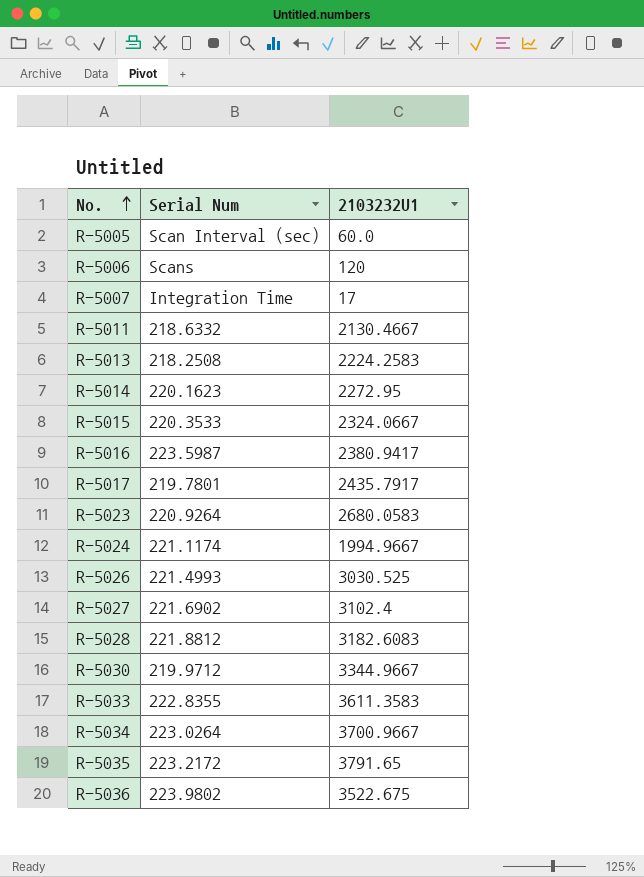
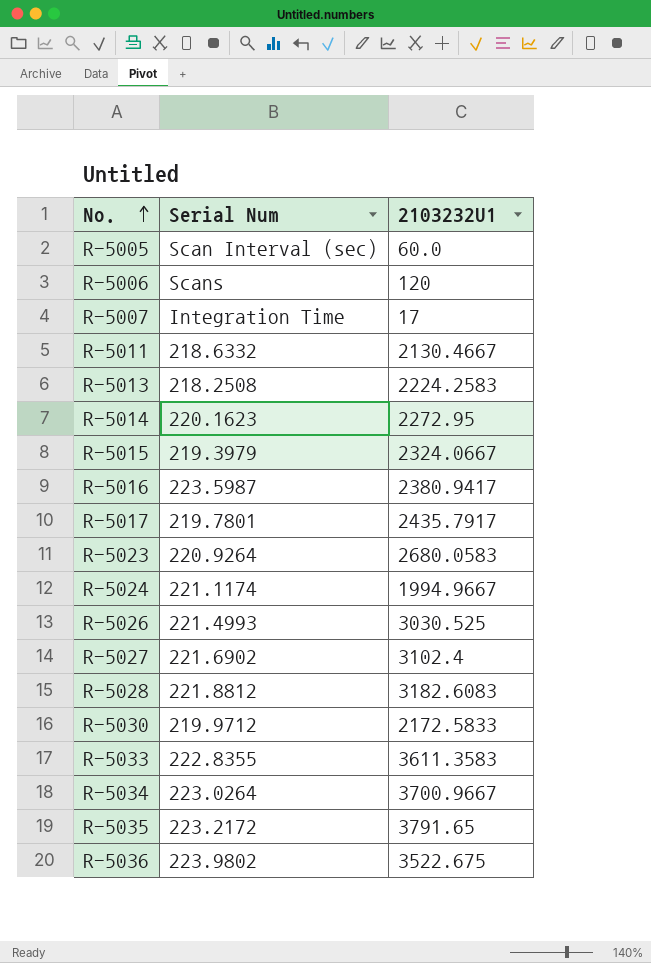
R-5015 | Serial Num: 220.3533 -> 219.3979
R-5030 | 2103232U1: 3344.9667 -> 2172.5833

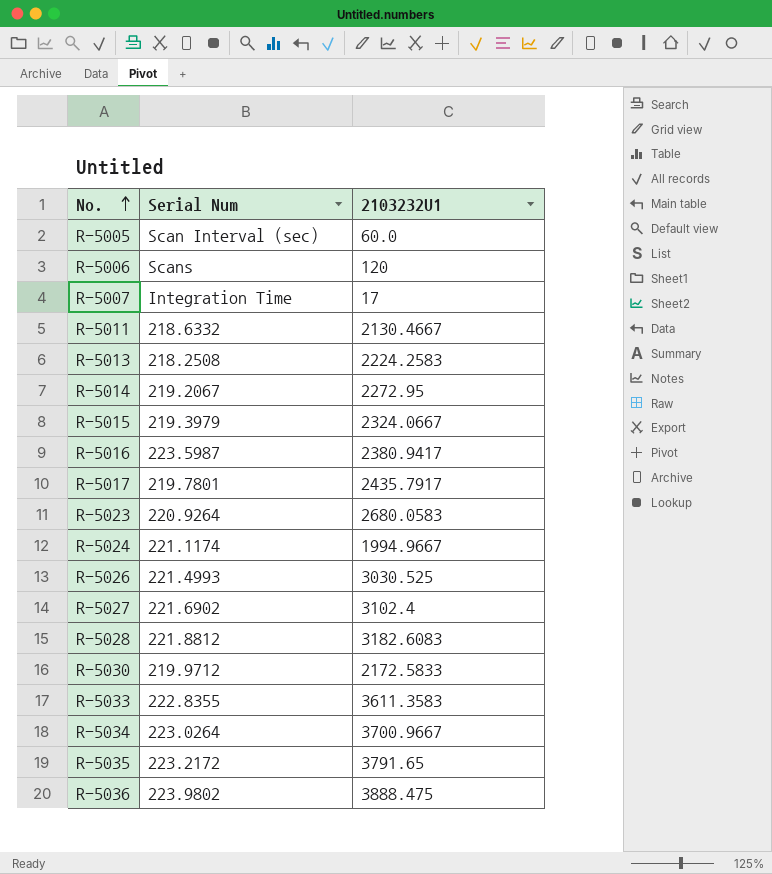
R-5014 | Serial Num: 220.1623 -> 219.2067
R-5036 | 2103232U1: 3522.675 -> 3888.475

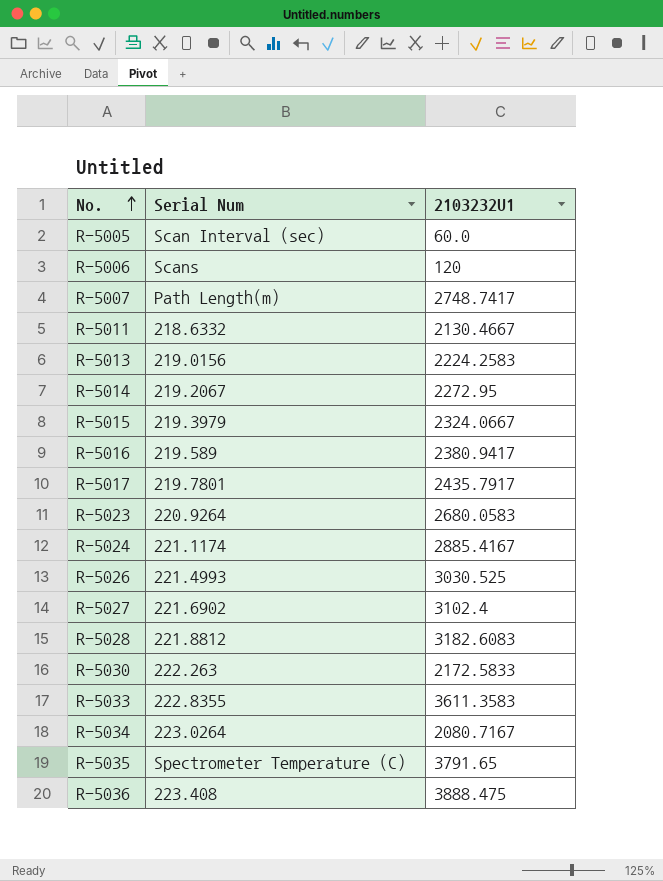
R-5007 | Serial Num: Integration Time -> Path Length(m)
R-5007 | 2103232U1: 17 -> 2748.7417
R-5013 | Serial Num: 218.2508 -> 219.0156
R-5016 | Serial Num: 223.5987 -> 219.589
R-5024 | 2103232U1: 1994.9667 -> 2885.4167
R-5030 | Serial Num: 219.9712 -> 222.263
R-5034 | 2103232U1: 3700.9667 -> 2080.7167
R-5035 | Serial Num: 223.2172 -> Spectrometer Temperature (C)
R-5036 | Serial Num: 223.9802 -> 223.408

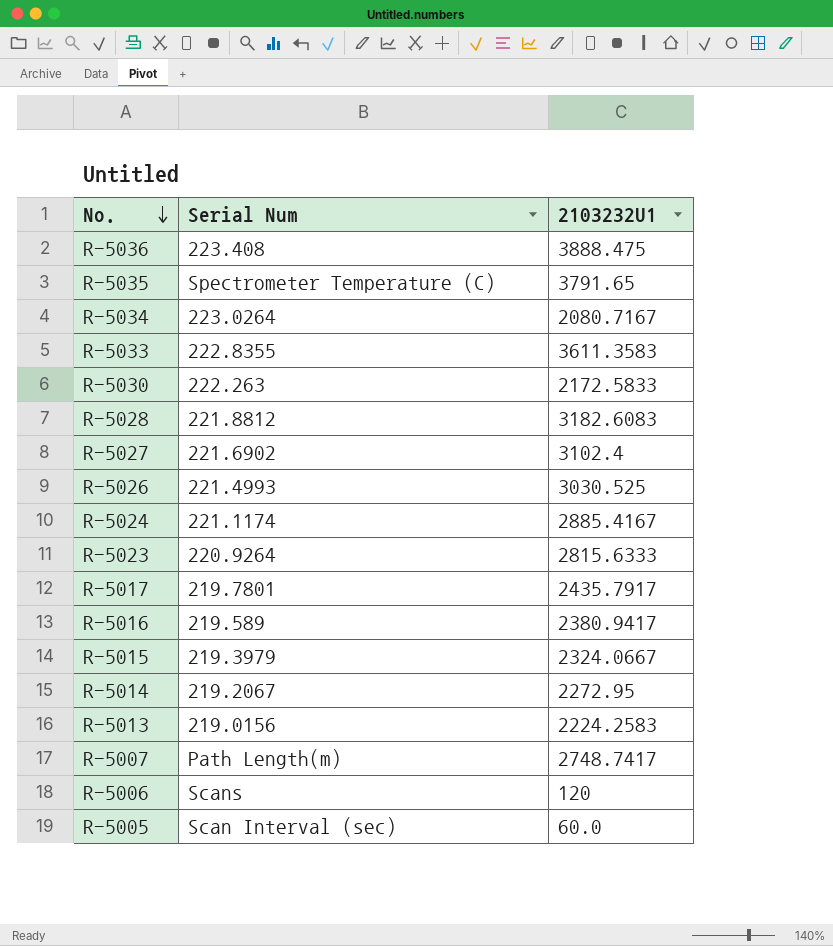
row order: No. ascending -> No. descending
row R-5011: 218.6332 | 2130.4667 -> none
R-5023 | 2103232U1: 2680.0583 -> 2815.6333

